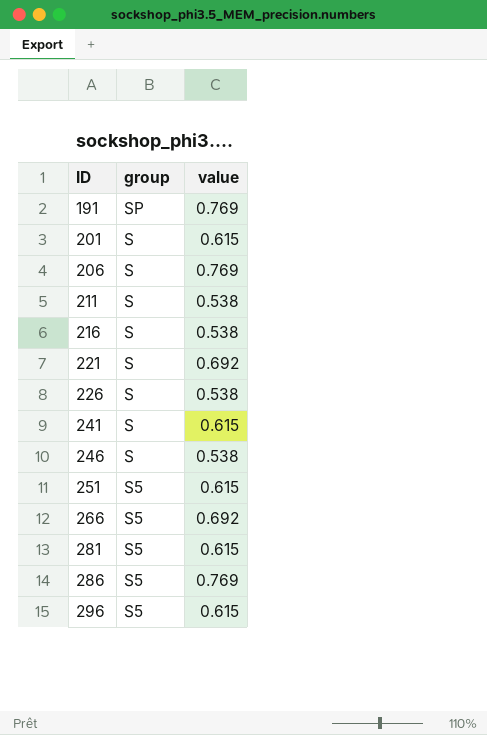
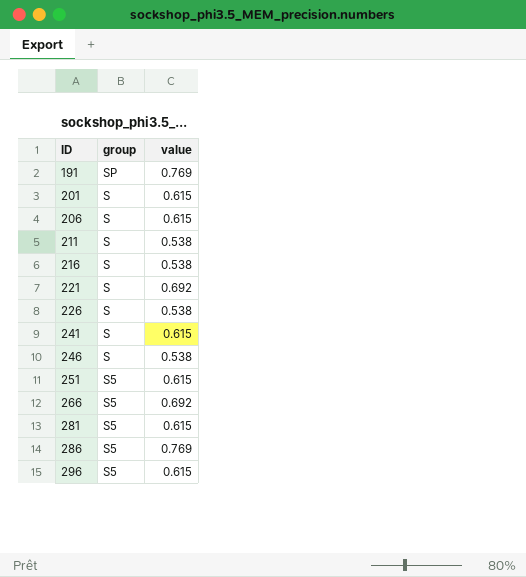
206 | value: 0.769 -> 0.615

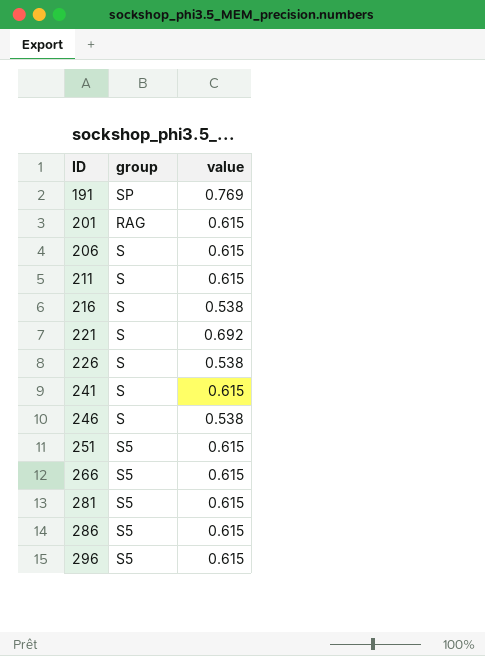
201 | group: S -> RAG
211 | value: 0.538 -> 0.615
266 | value: 0.692 -> 0.615
286 | value: 0.769 -> 0.615

